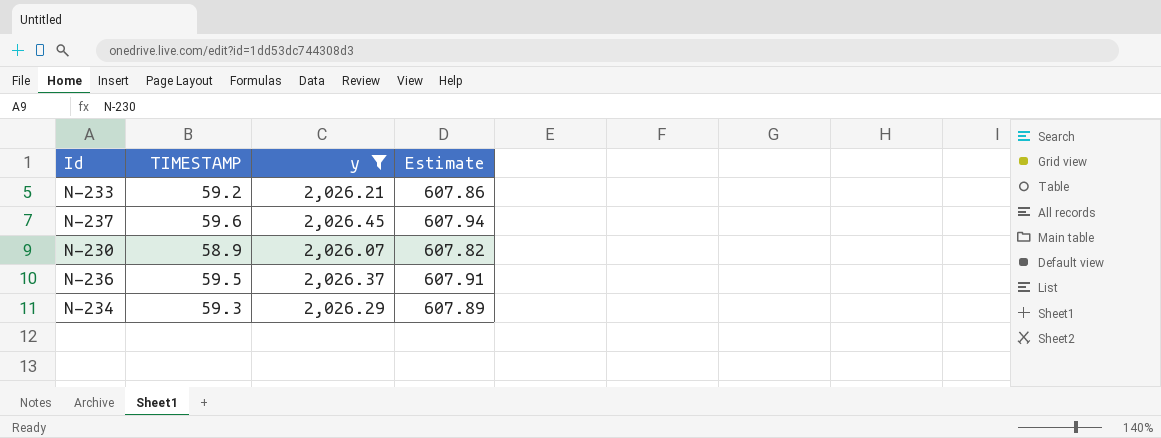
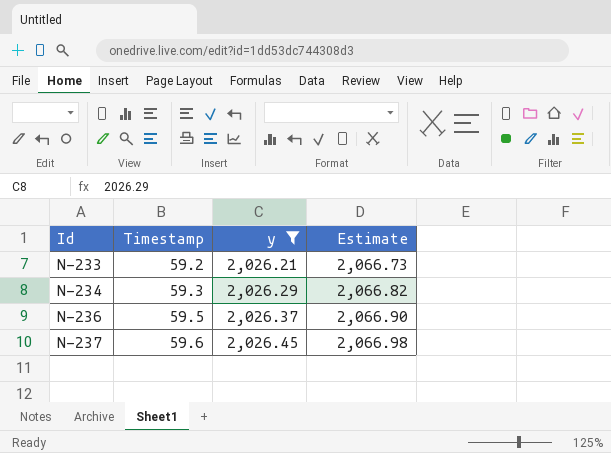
row order: none -> Id ascending
column name: TIMESTAMP -> Timestamp
column Estimate | formula: [y] * 0.3 -> [y] * 1.02
row N-230: 58.9 | 2,026.07 | 607.82 -> none

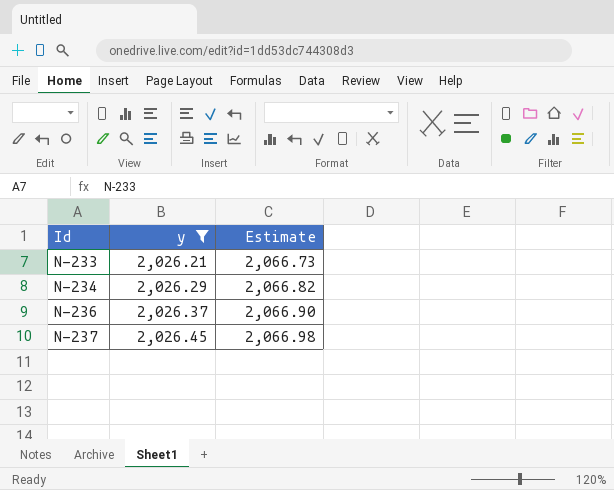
column Timestamp | position: 2 -> none

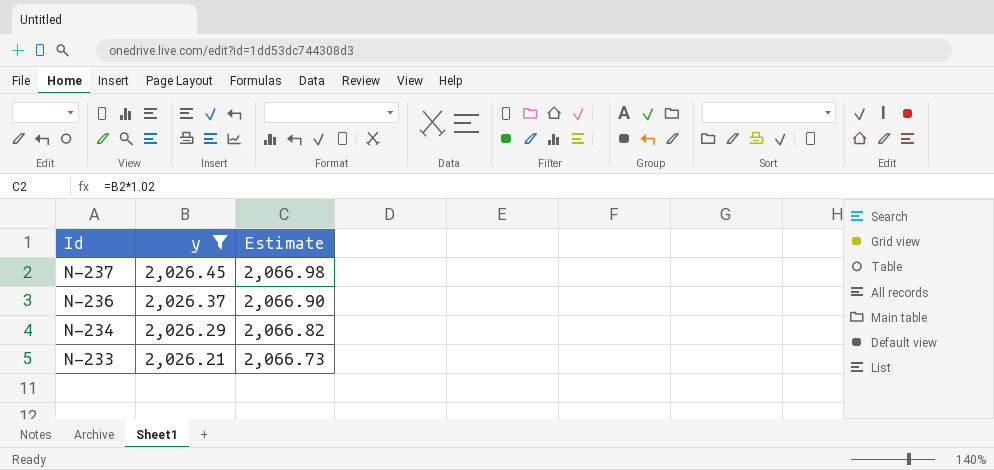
row order: Id ascending -> Id descending

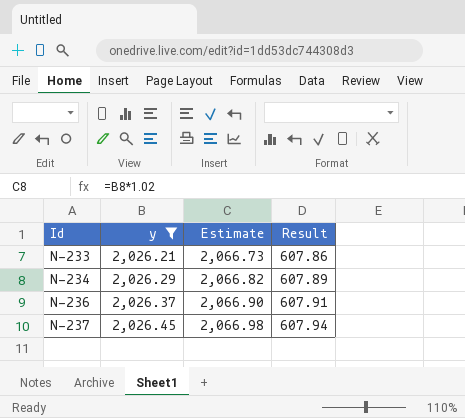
row order: Id descending -> Id ascending
column Result | formula: none -> [y] * 0.3

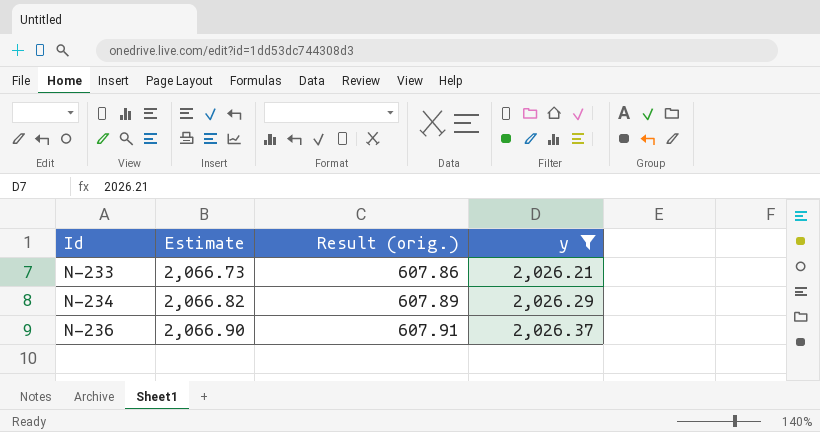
column name: Result -> Result (orig.)
column y | position: 2 -> 4
row N-237: 2,026.45 | 2,066.98 | 607.94 -> none

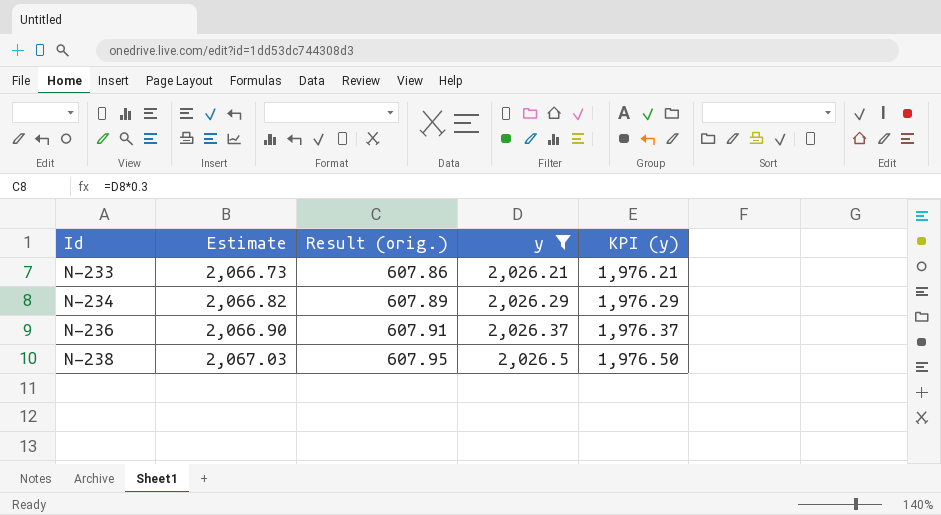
column KPI (y) | formula: none -> [y] - 50
row N-238: none -> 2,067.03 | 607.95 | 2,026.5 | 1,976.50

